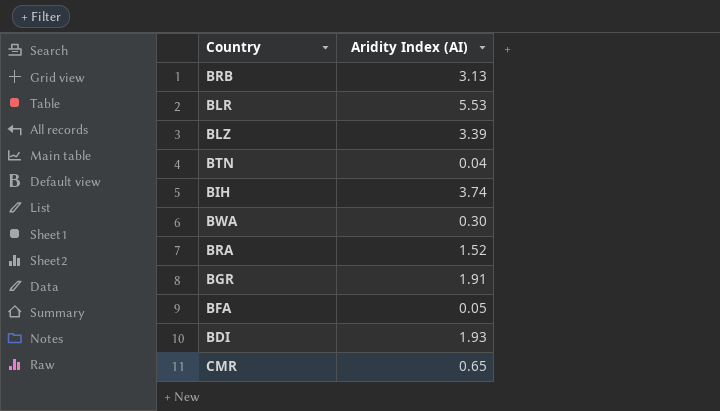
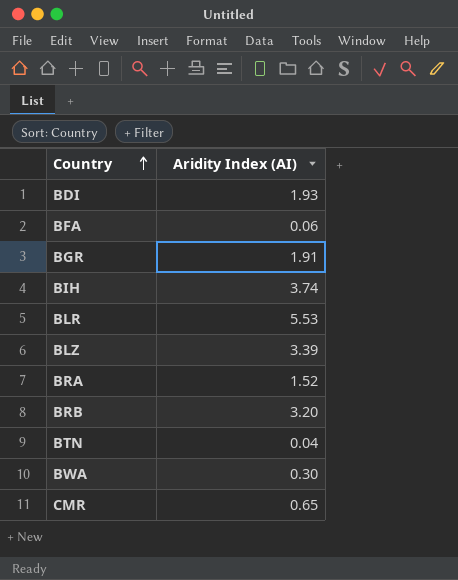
row order: none -> Country ascending
BFA | Aridity Index (AI): 0.05 -> 0.06
BRB | Aridity Index (AI): 3.13 -> 3.20

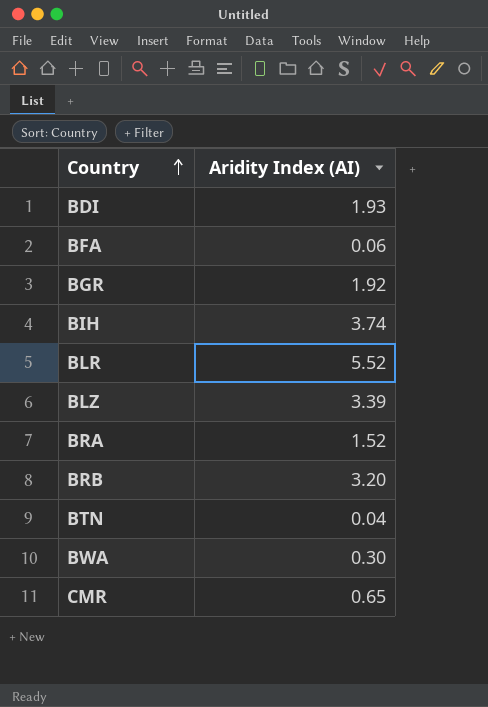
BGR | Aridity Index (AI): 1.91 -> 1.92
BLR | Aridity Index (AI): 5.53 -> 5.52

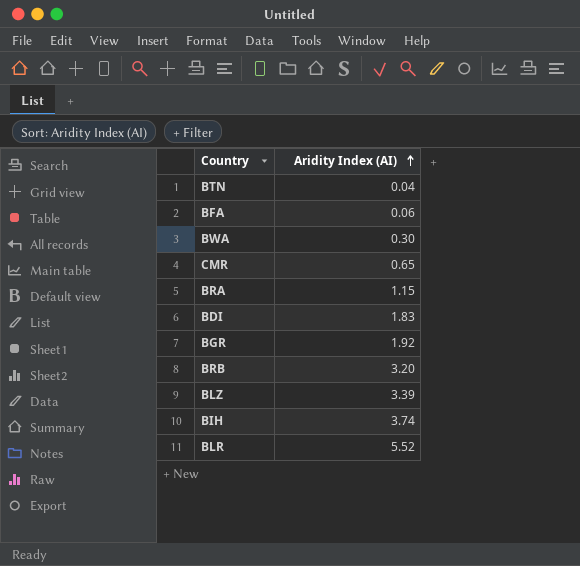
row order: Country ascending -> Aridity Index (AI) ascending
BRA | Aridity Index (AI): 1.52 -> 1.15
BDI | Aridity Index (AI): 1.93 -> 1.83

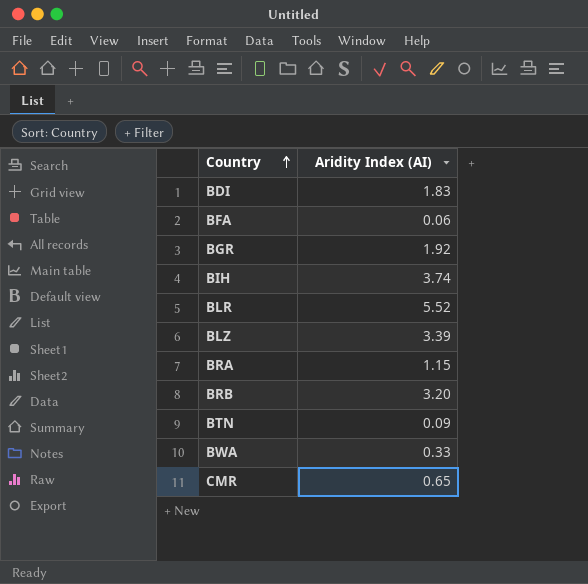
row order: Aridity Index (AI) ascending -> Country ascending
BTN | Aridity Index (AI): 0.04 -> 0.09
BWA | Aridity Index (AI): 0.30 -> 0.33

